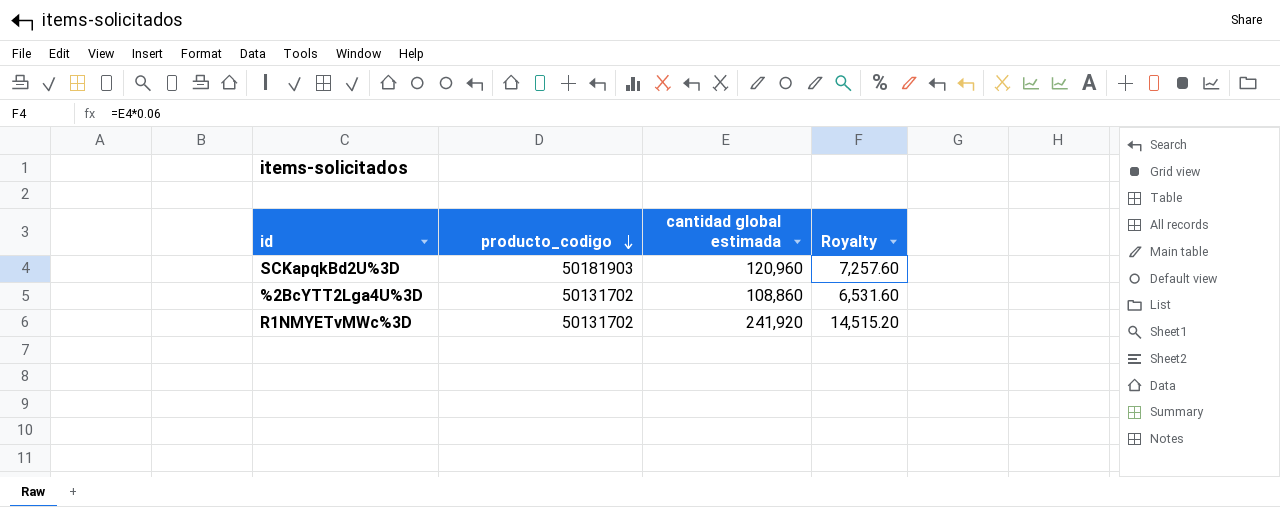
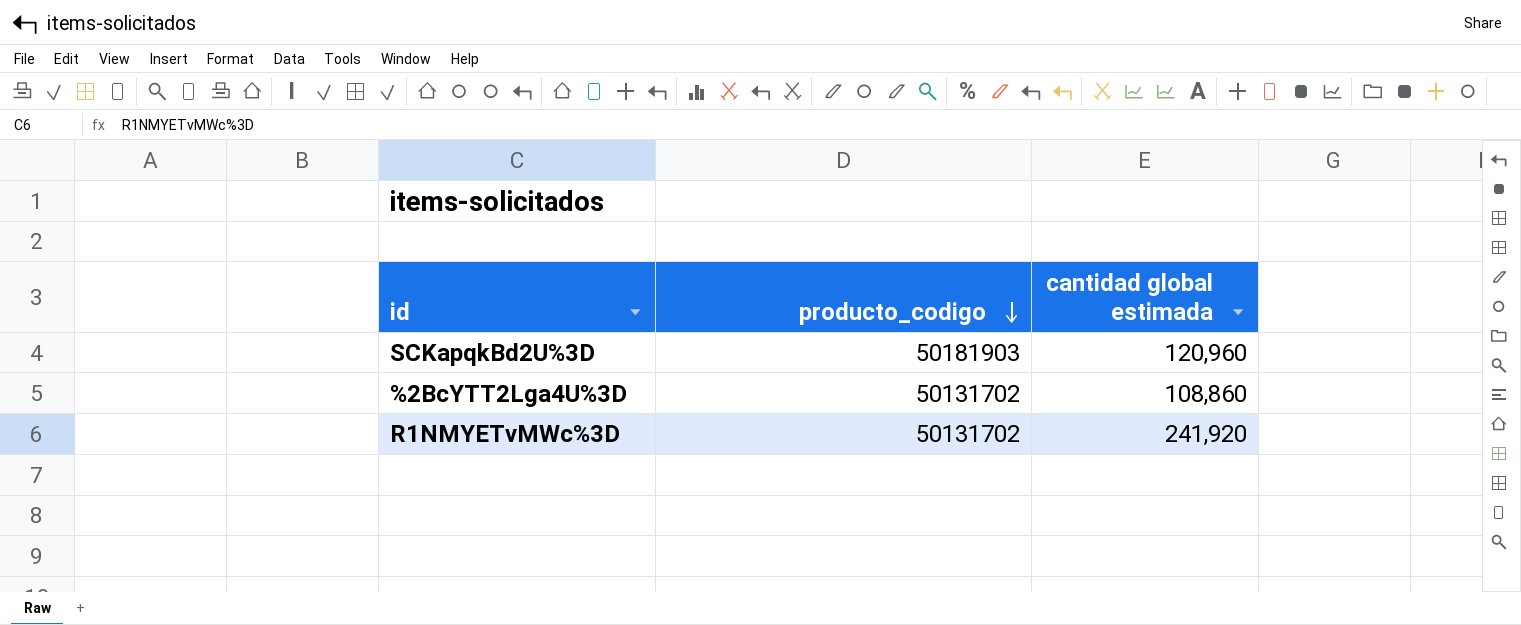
column Royalty | formula: [cantidad global estimada] * 0.06 -> none

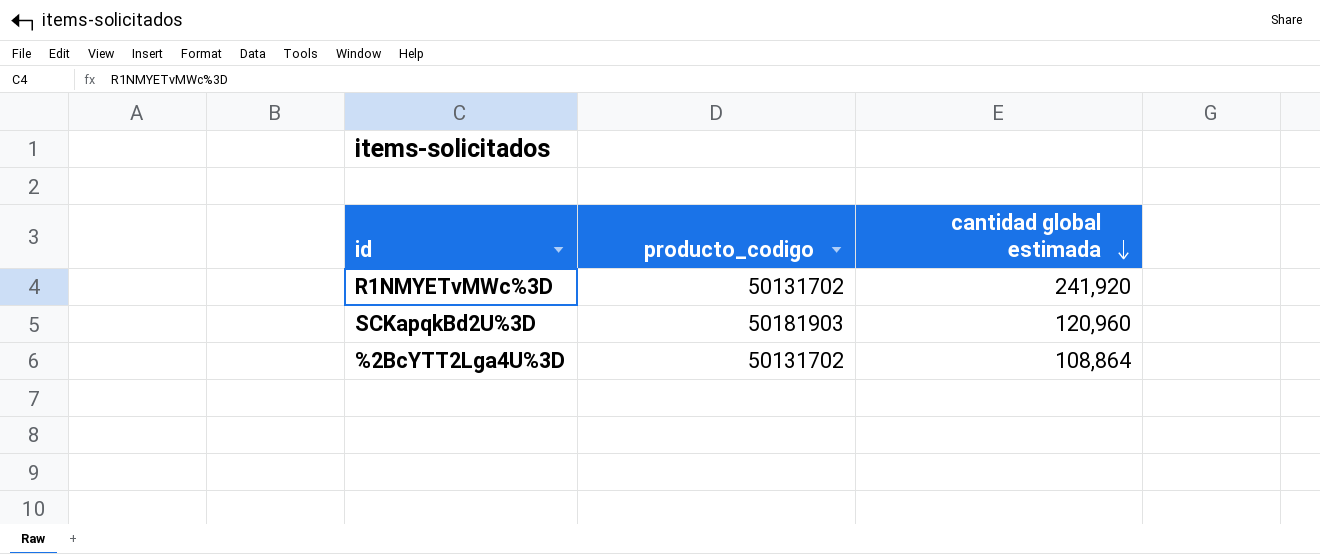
row order: producto_codigo descending -> cantidad global estimada descending
%2BcYTT2Lga4U%3D | cantidad global estimada: 108,860 -> 108,864

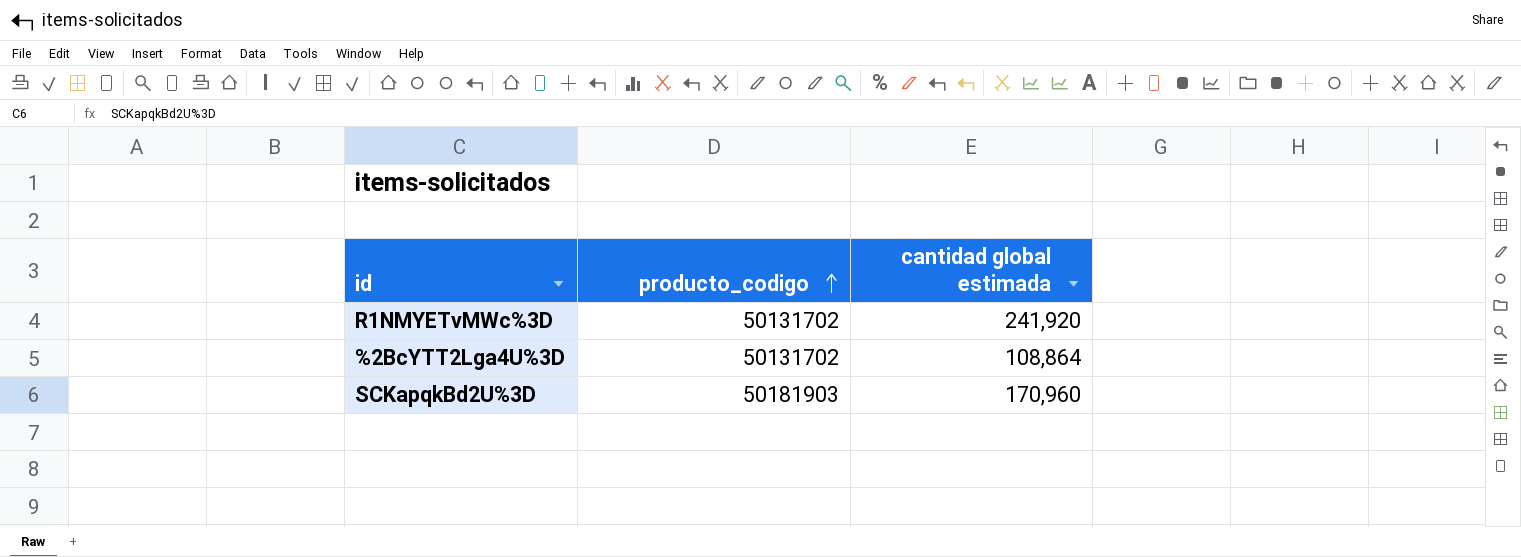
row order: cantidad global estimada descending -> producto_codigo ascending
SCKapqkBd2U%3D | cantidad global estimada: 120,960 -> 170,960

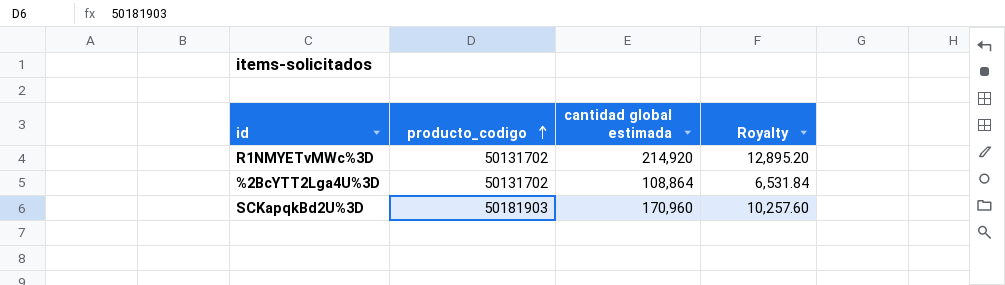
column Royalty | formula: none -> [cantidad global estimada] * 0.06
R1NMYETvMWc%3D | cantidad global estimada: 241,920 -> 214,920

